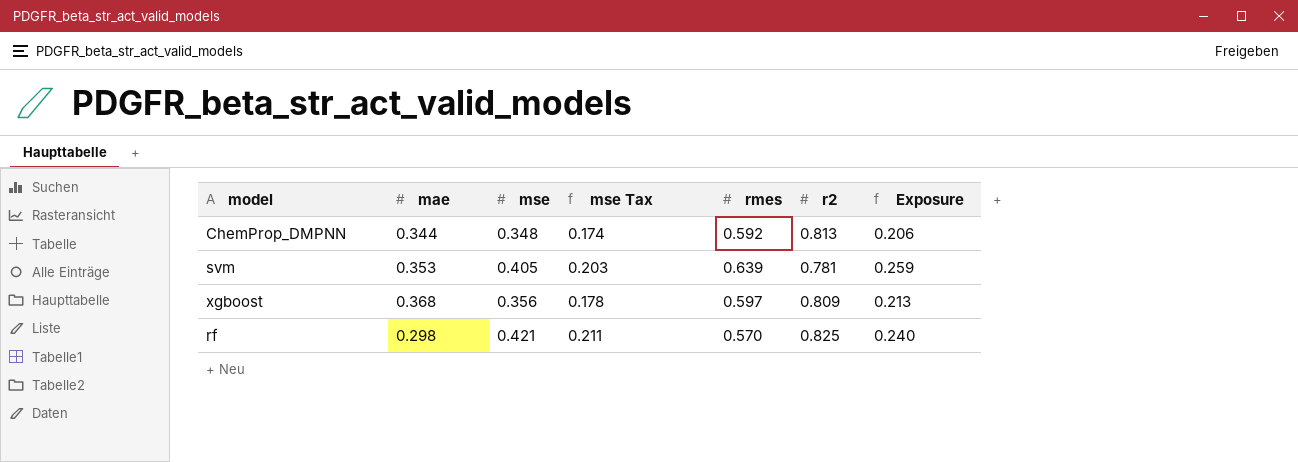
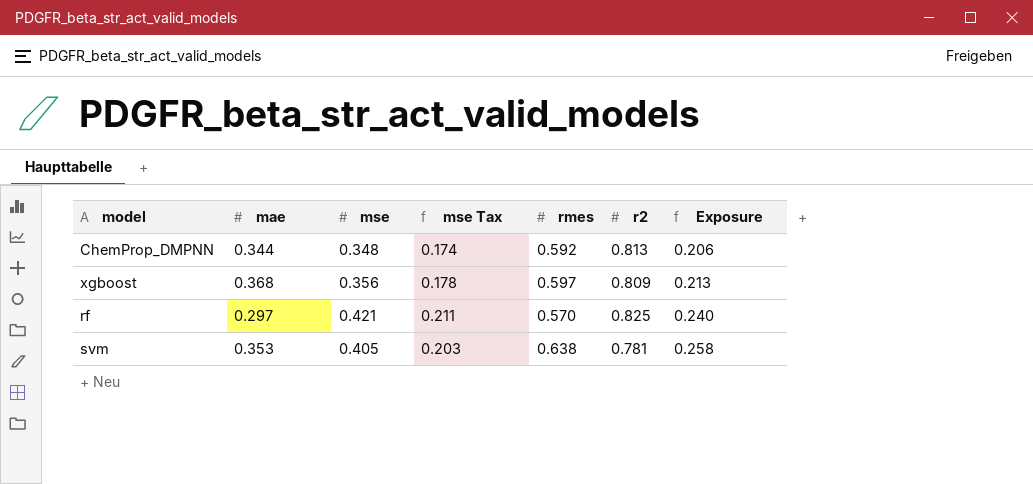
row order: none -> Exposure ascending
rf | mae: 0.298 -> 0.297
svm | rmes: 0.639 -> 0.638
svm | Exposure: 0.259 -> 0.258

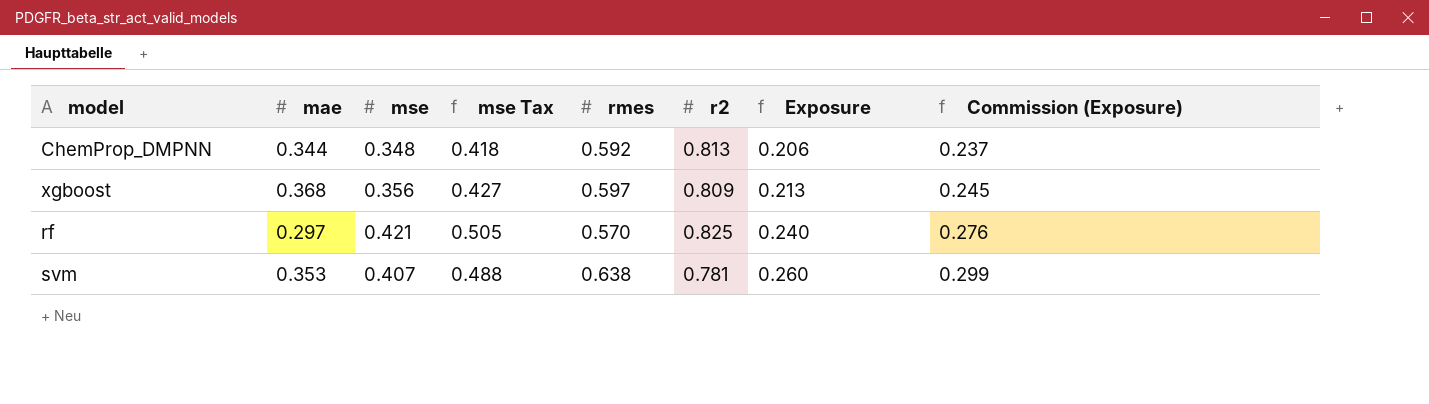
column mse Tax | formula: [mse] * 0.5 -> [mse] * 1.2
column Commission (Exposure) | formula: none -> [Exposure] * 1.15
svm | mse: 0.405 -> 0.407
svm | Exposure: 0.258 -> 0.260

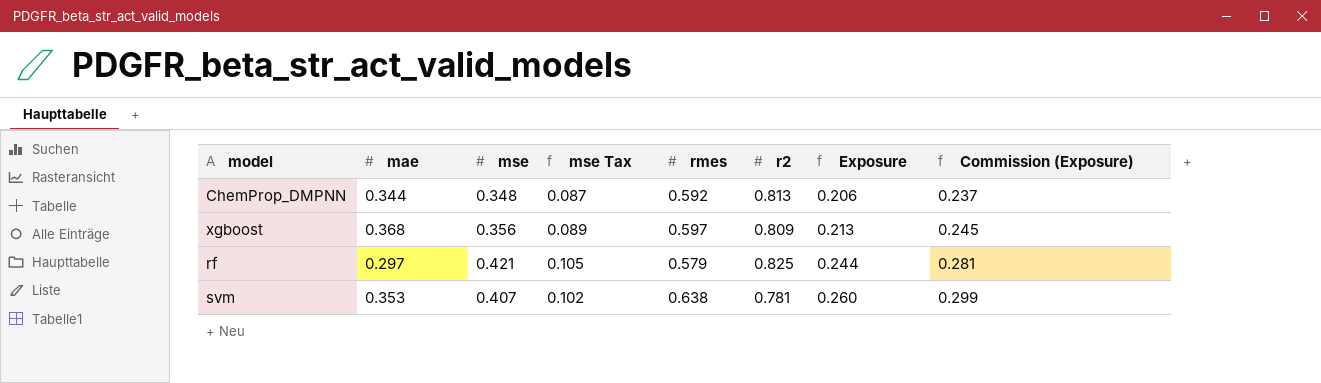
column mse Tax | formula: [mse] * 1.2 -> [mse] * 0.25
rf | rmes: 0.570 -> 0.579
rf | Exposure: 0.240 -> 0.244
rf | Commission (Exposure): 0.276 -> 0.281

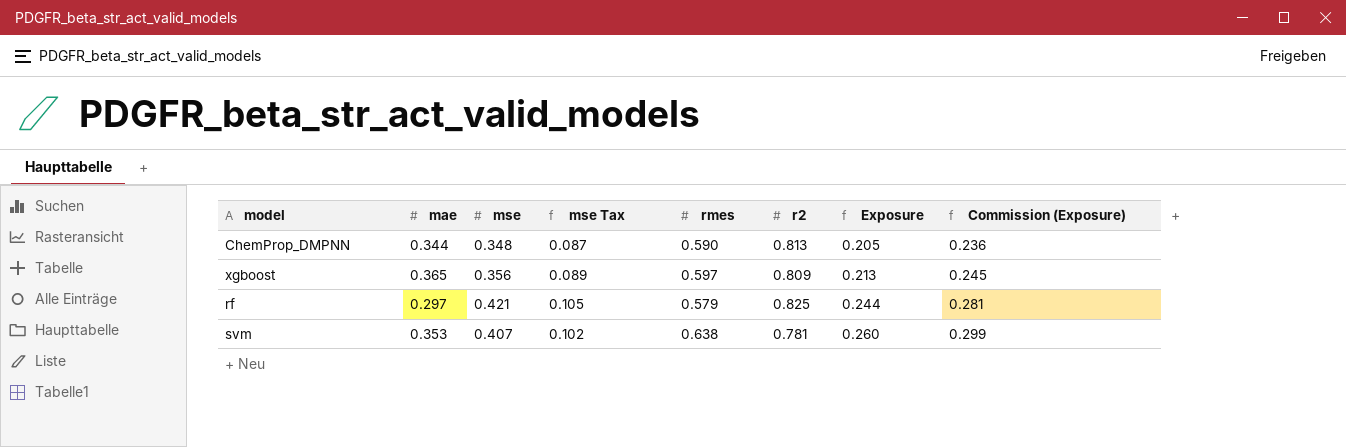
ChemProp_DMPNN | rmes: 0.592 -> 0.590
ChemProp_DMPNN | Exposure: 0.206 -> 0.205
ChemProp_DMPNN | Commission (Exposure): 0.237 -> 0.236
xgboost | mae: 0.368 -> 0.365

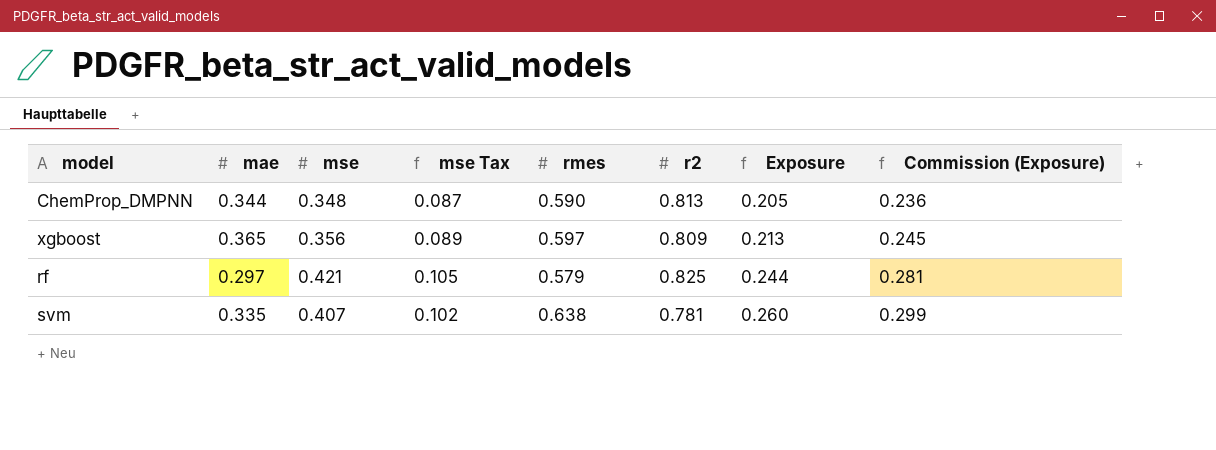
svm | mae: 0.353 -> 0.335

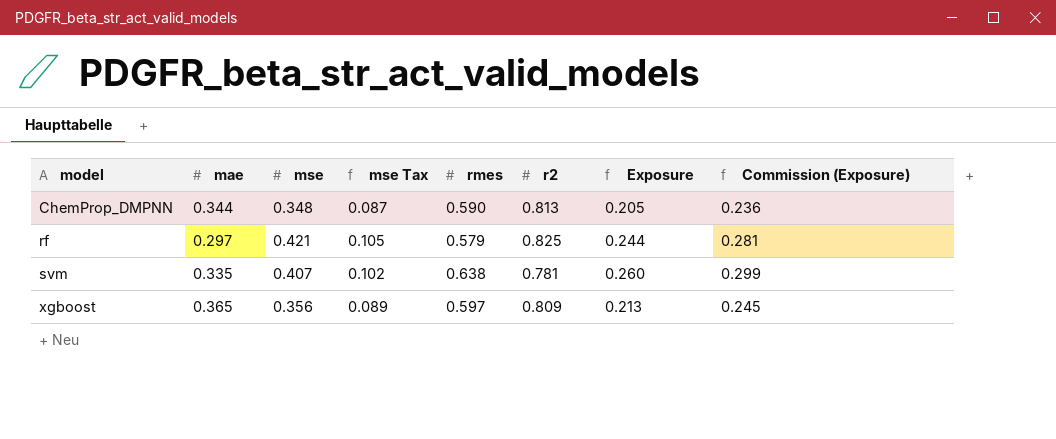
row order: Exposure ascending -> model ascending

